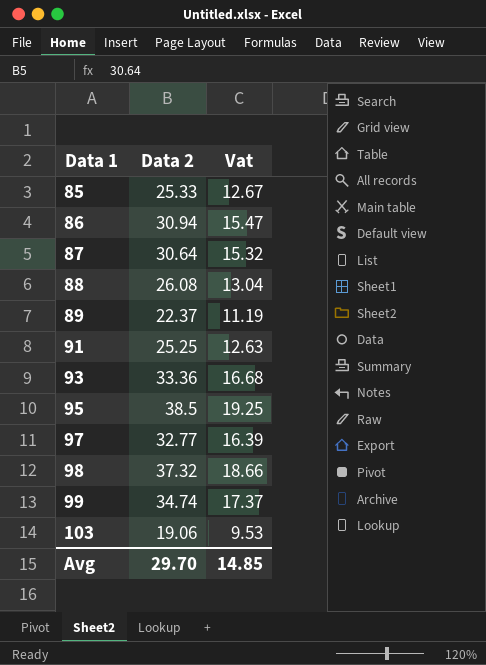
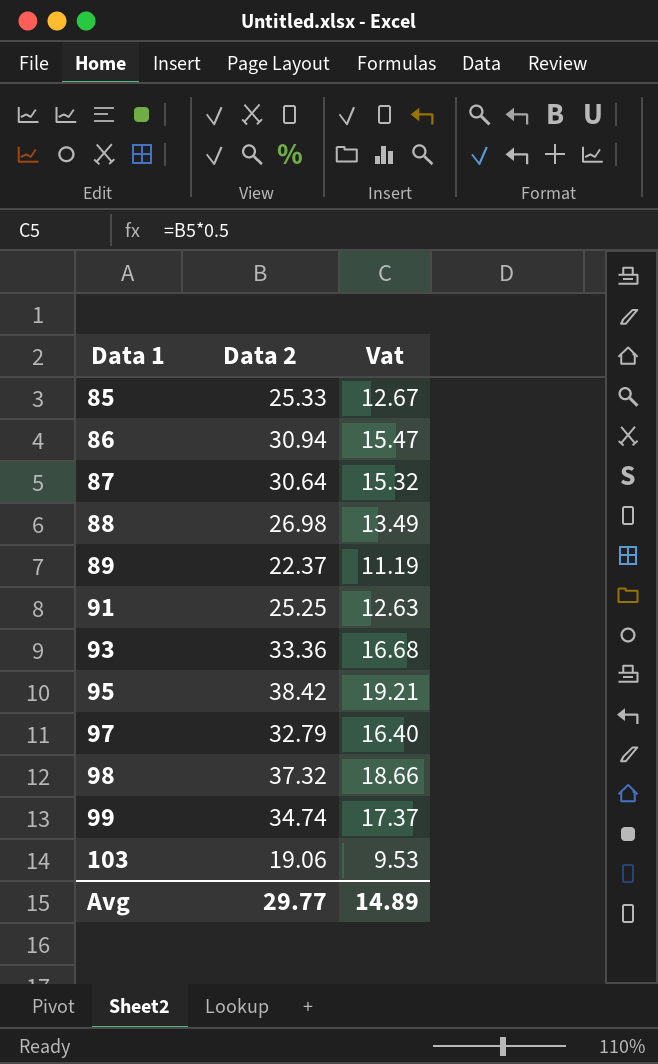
88 | Data 2: 26.08 -> 26.98
88 | Vat: 13.04 -> 13.49
95 | Data 2: 38.5 -> 38.42
95 | Vat: 19.25 -> 19.21
97 | Data 2: 32.77 -> 32.79
97 | Vat: 16.39 -> 16.40
Avg | Data 2: 29.70 -> 29.77
Avg | Vat: 14.85 -> 14.89

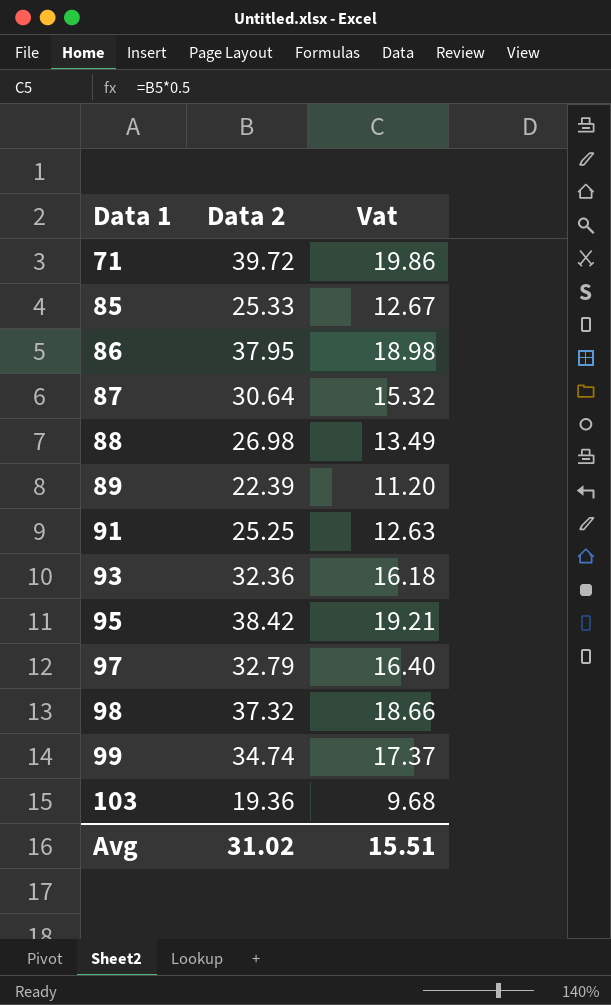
row 71: none -> 39.72 | 19.86
86 | Data 2: 30.94 -> 37.95
86 | Vat: 15.47 -> 18.98
89 | Data 2: 22.37 -> 22.39
89 | Vat: 11.19 -> 11.20
93 | Data 2: 33.36 -> 32.36
93 | Vat: 16.68 -> 16.18
103 | Data 2: 19.06 -> 19.36
103 | Vat: 9.53 -> 9.68
Avg | Data 2: 29.77 -> 31.02
Avg | Vat: 14.89 -> 15.51

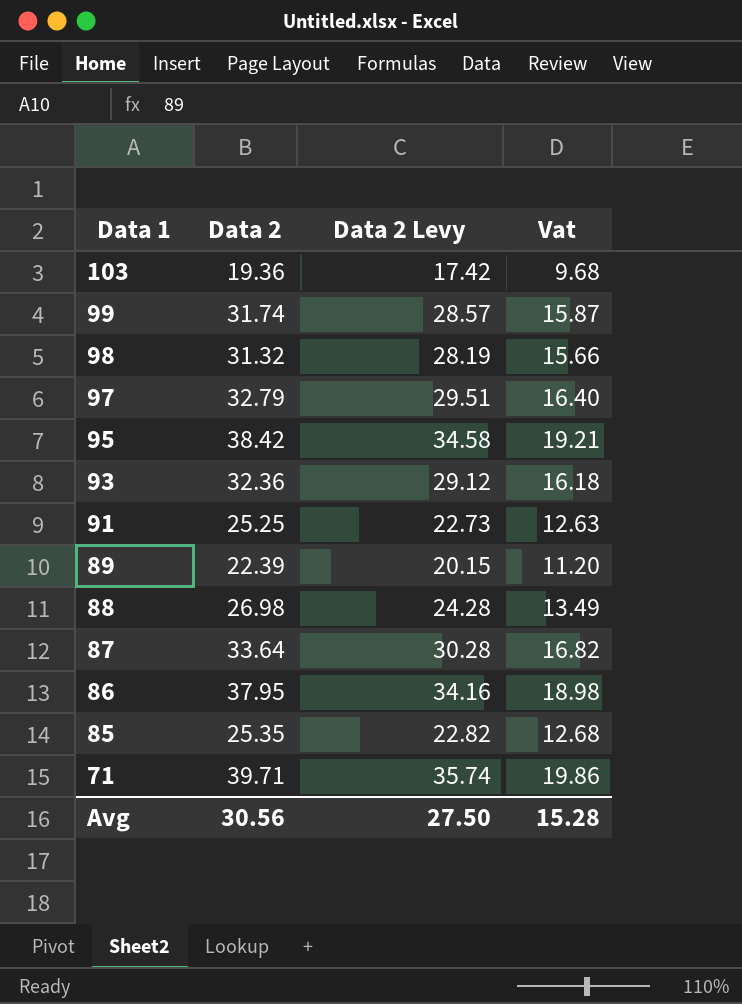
row order: Data 1 ascending -> Data 1 descending
column Data 2 Levy | formula: none -> [Data 2] * 0.9
99 | Data 2: 34.74 -> 31.74
99 | Vat: 17.37 -> 15.87
98 | Data 2: 37.32 -> 31.32
98 | Vat: 18.66 -> 15.66
87 | Data 2: 30.64 -> 33.64
87 | Vat: 15.32 -> 16.82
85 | Data 2: 25.33 -> 25.35
85 | Vat: 12.67 -> 12.68
71 | Data 2: 39.72 -> 39.71
Avg | Data 2: 31.02 -> 30.56
Avg | Vat: 15.51 -> 15.28

